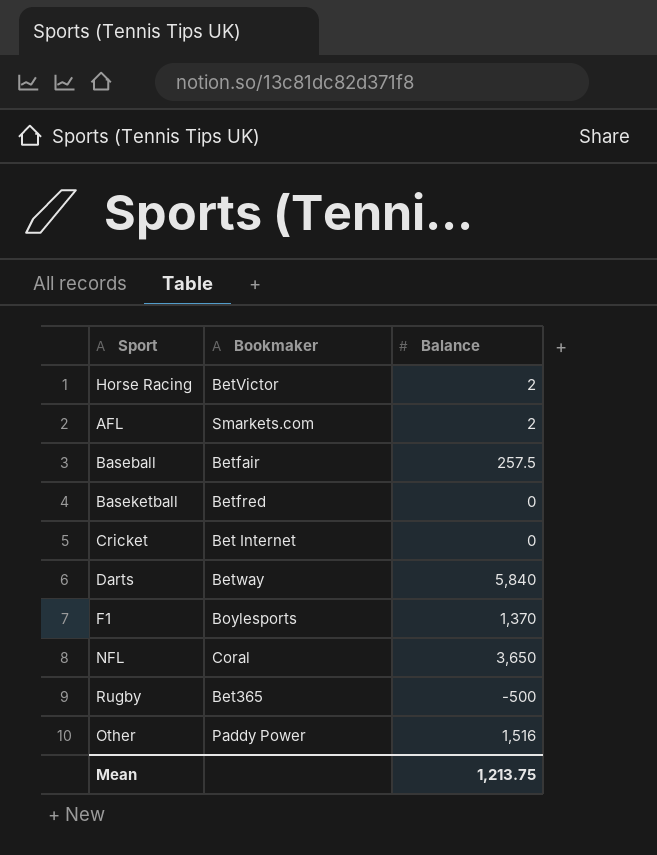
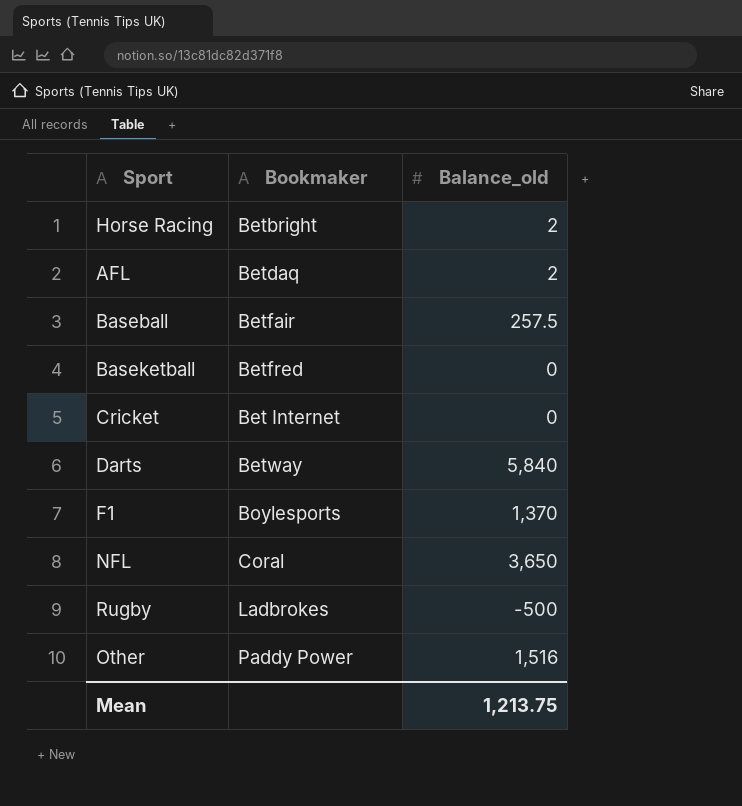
column name: Balance -> Balance_old
Horse Racing | Bookmaker: BetVictor -> Betbright
AFL | Bookmaker: Smarkets.com -> Betdaq
Rugby | Bookmaker: Bet365 -> Ladbrokes

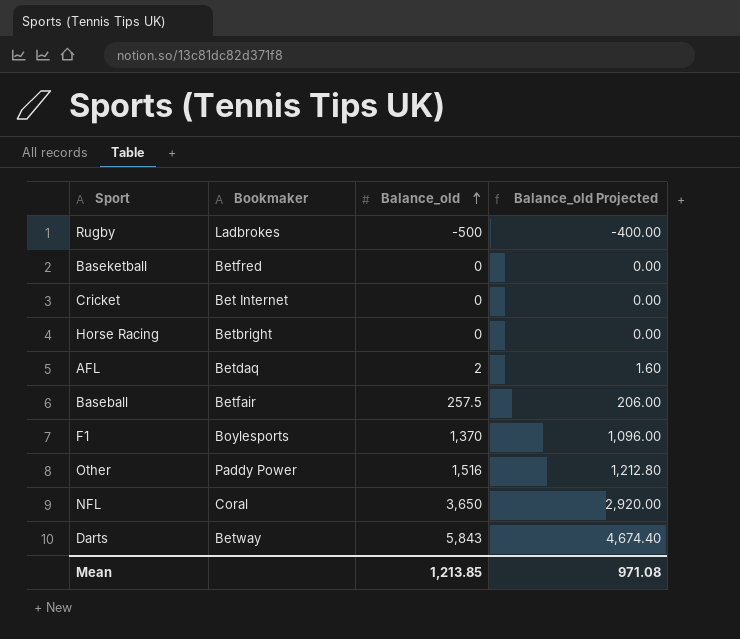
row order: none -> Balance_old ascending
column Balance_old Projected | formula: none -> [Balance_old] * 0.8
Horse Racing | Balance_old: 2 -> 0
Darts | Balance_old: 5,840 -> 5,843
Mean | Balance_old: 1,213.75 -> 1,213.85

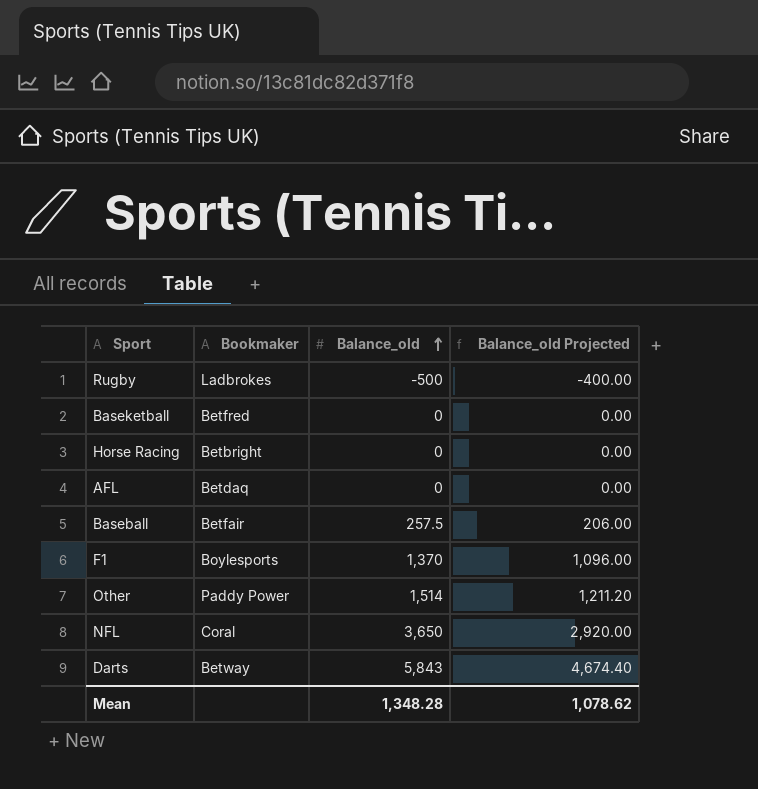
row Cricket: Bet Internet | 0 | 0.00 -> none
AFL | Balance_old: 2 -> 0
AFL | Balance_old Projected: 1.60 -> 0.00
Other | Balance_old: 1,516 -> 1,514
Other | Balance_old Projected: 1,212.80 -> 1,211.20
Mean | Balance_old: 1,213.85 -> 1,348.28
Mean | Balance_old Projected: 971.08 -> 1,078.62

